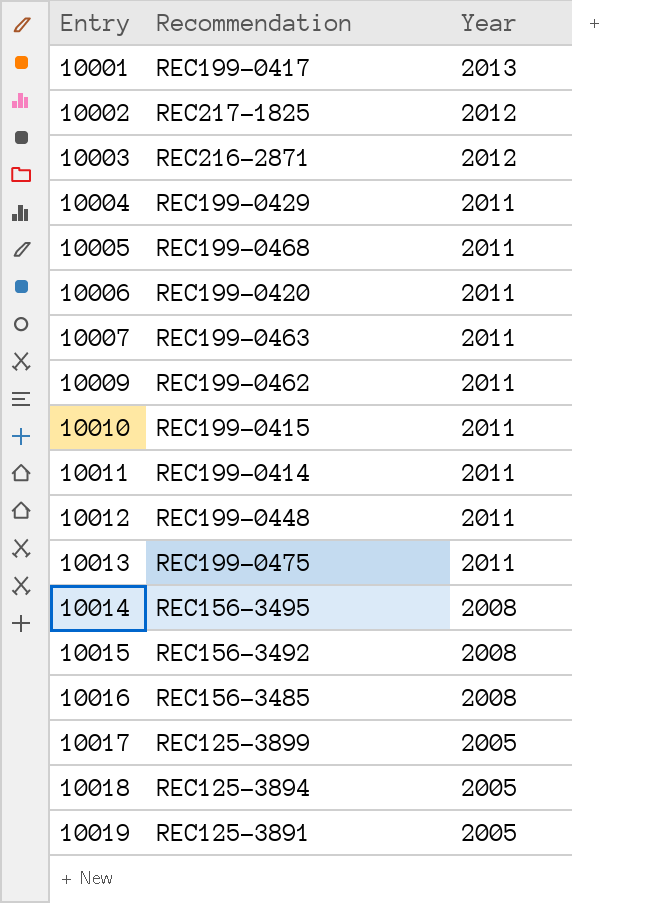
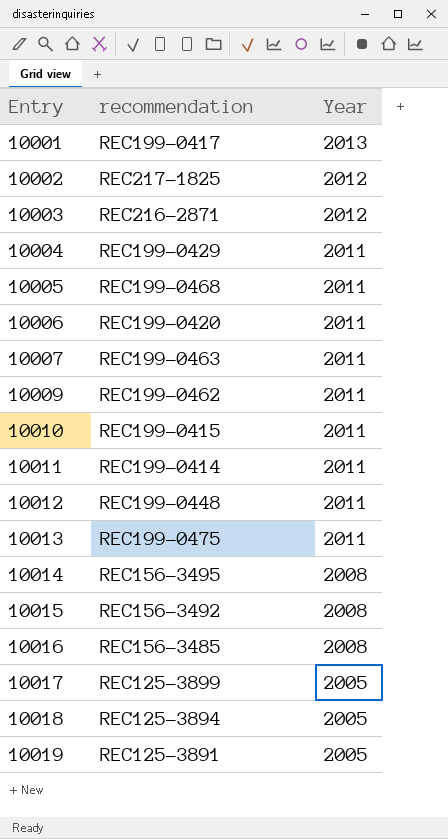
column name: Recommendation -> recommendation

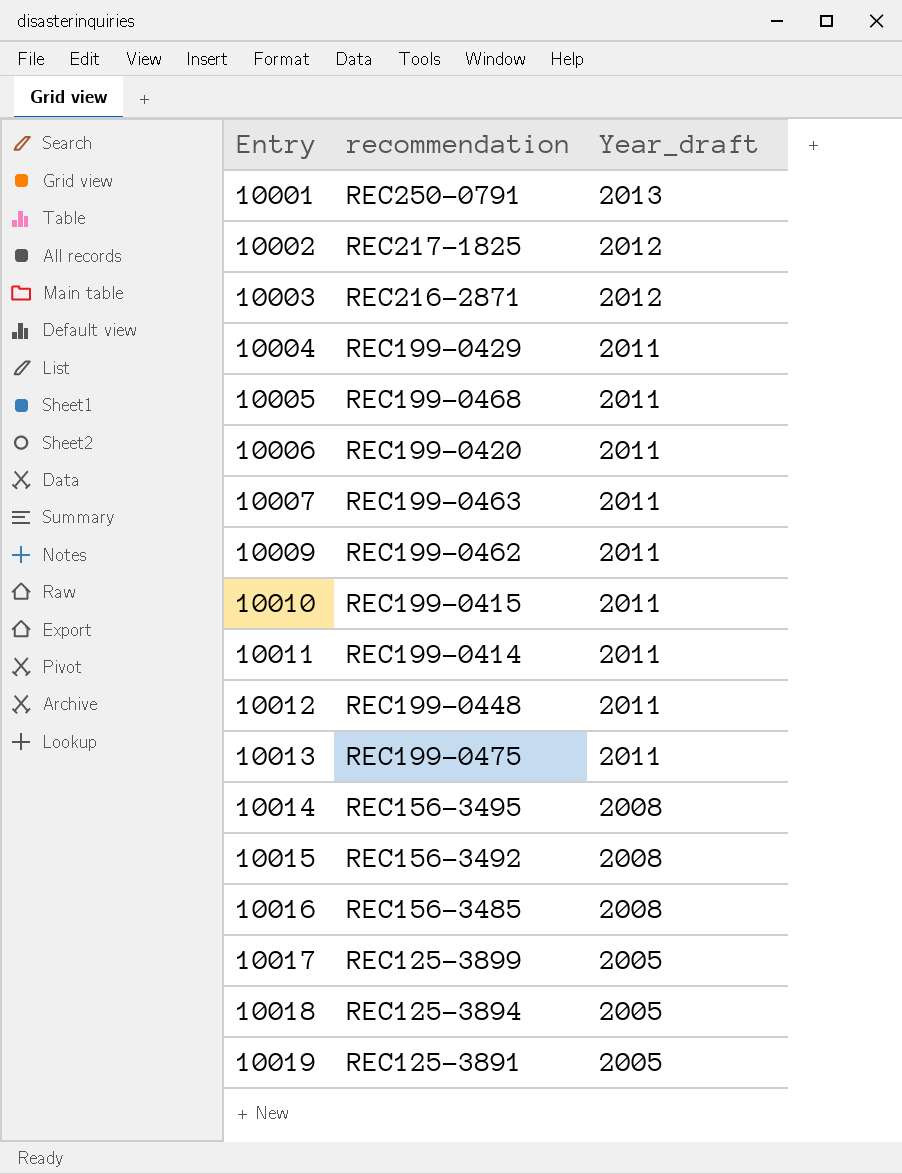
column name: Year -> Year_draft
10001 | recommendation: REC199-0417 -> REC250-0791

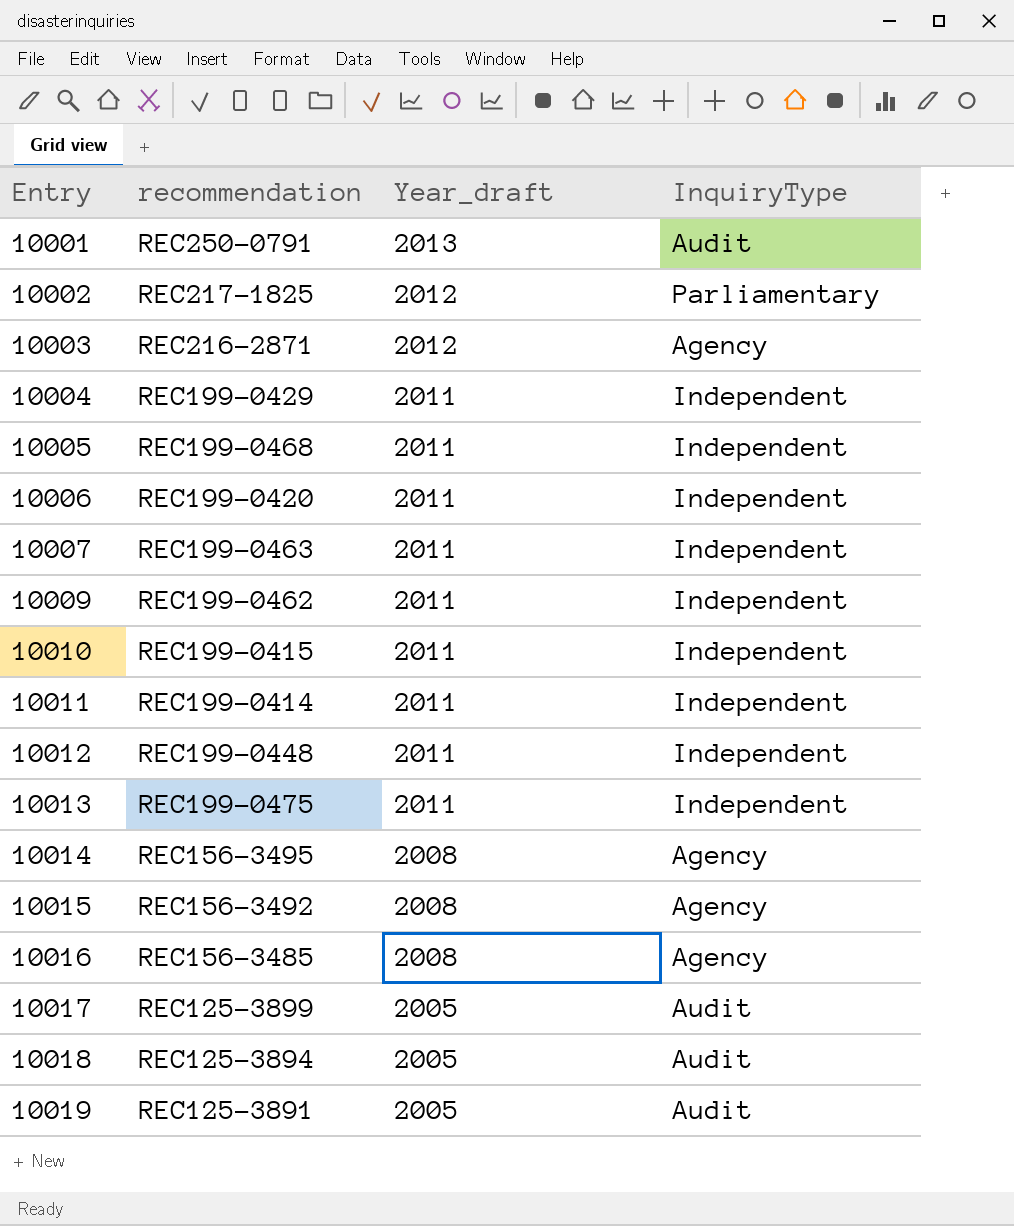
column InquiryType | position: none -> 4

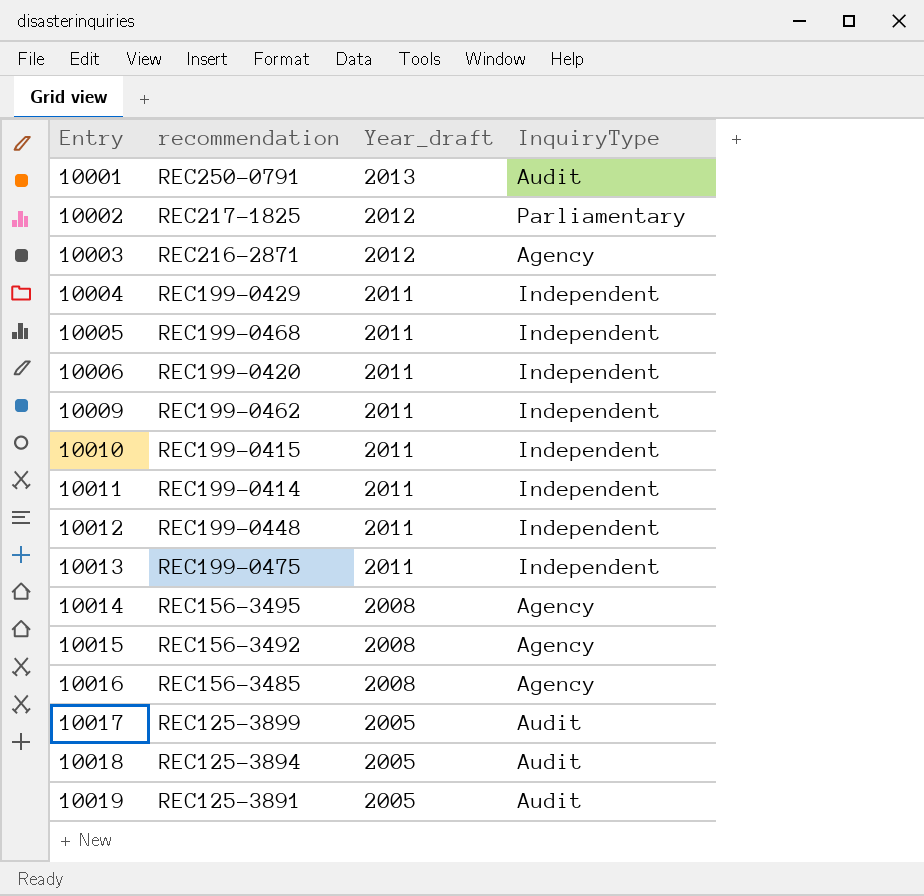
row 10007: REC199-0463 | 2011 | Independent -> none

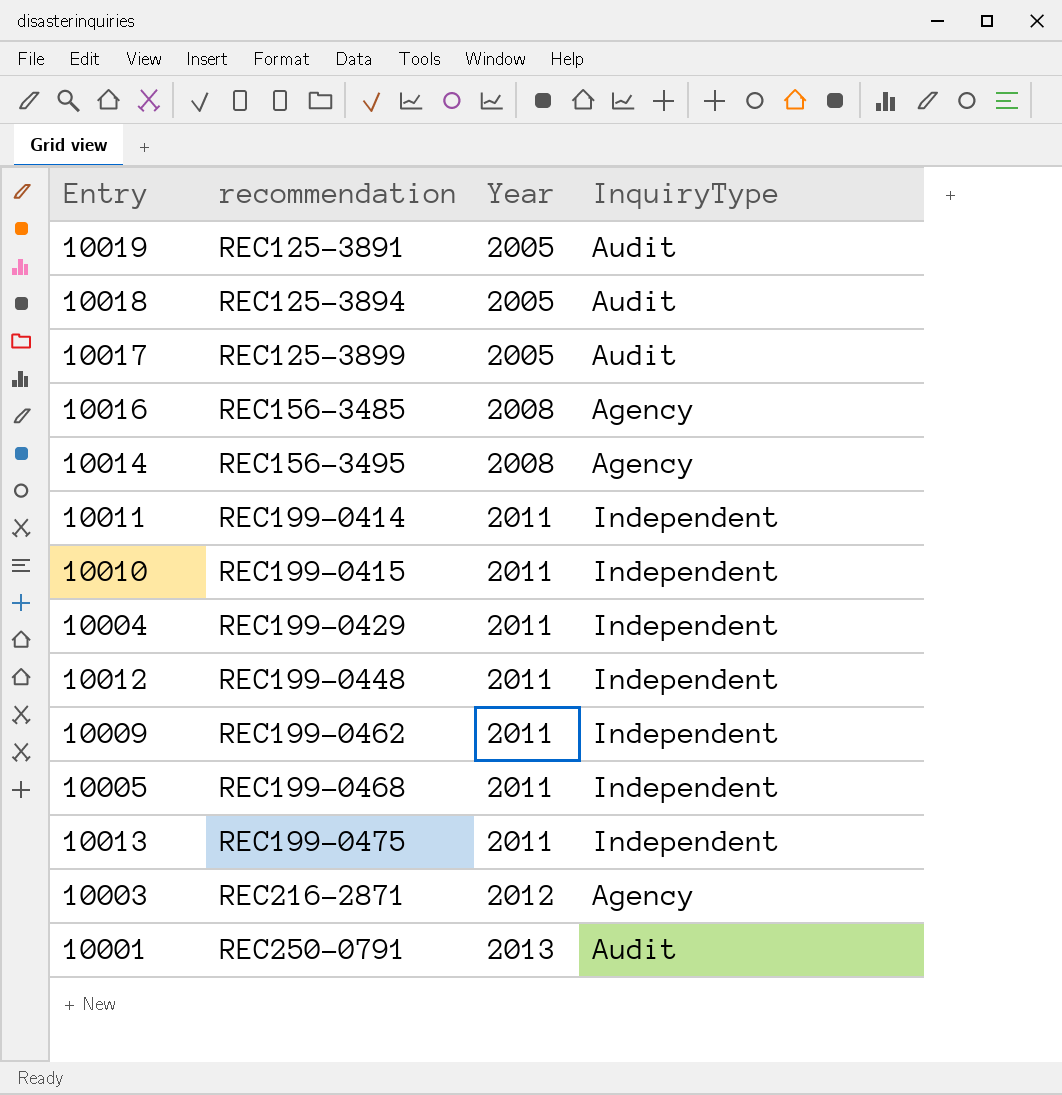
row order: Entry ascending -> recommendation ascending
column name: Year_draft -> Year
row 10002: REC217-1825 | 2012 | Parliamentary -> none
row 10006: REC199-0420 | 2011 | Independent -> none
row 10015: REC156-3492 | 2008 | Agency -> none

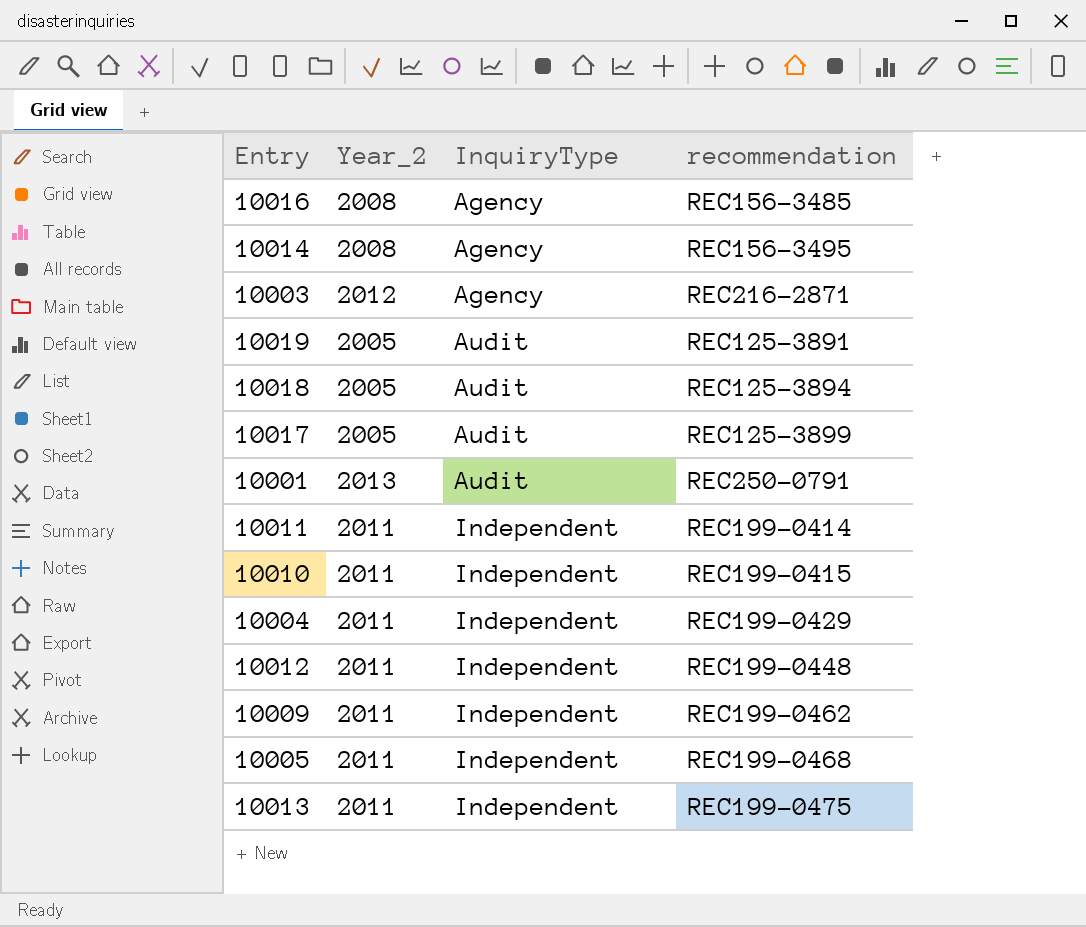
row order: recommendation ascending -> InquiryType ascending
column name: Year -> Year_2
column recommendation | position: 2 -> 4

